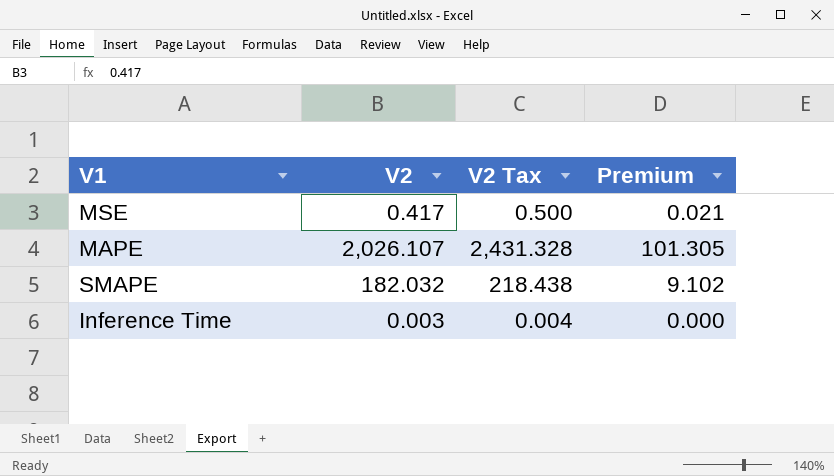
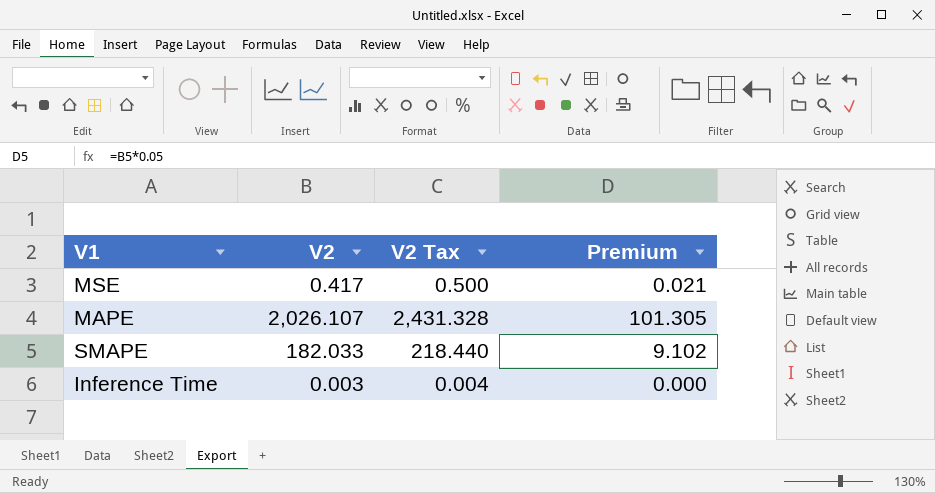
SMAPE | V2: 182.032 -> 182.033
SMAPE | V2 Tax: 218.438 -> 218.440

